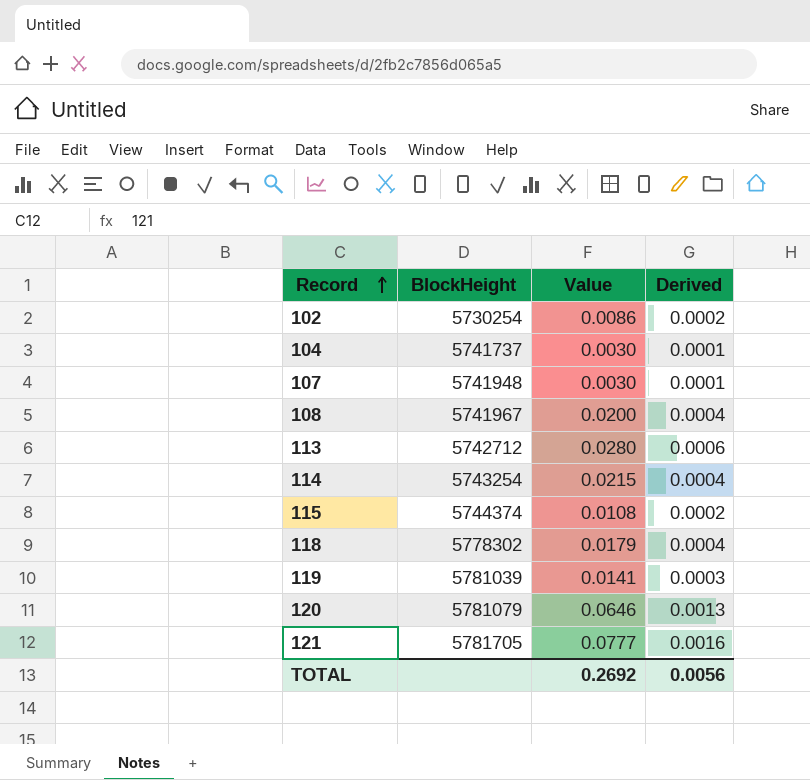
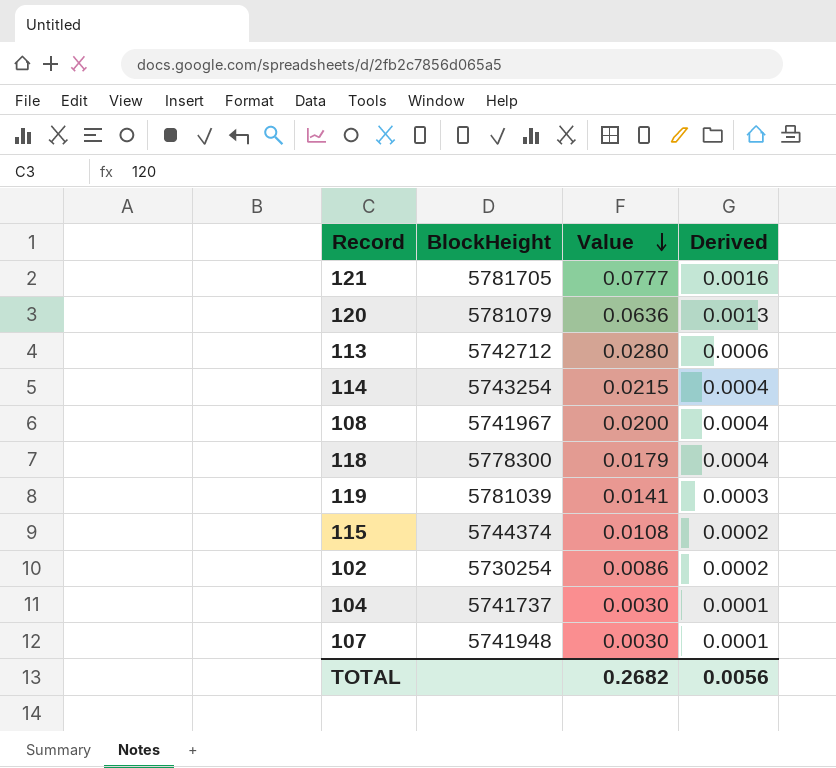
row order: Record ascending -> Value descending
120 | Value: 0.0646 -> 0.0636
118 | BlockHeight: 5778302 -> 5778300
TOTAL | Value: 0.2692 -> 0.2682

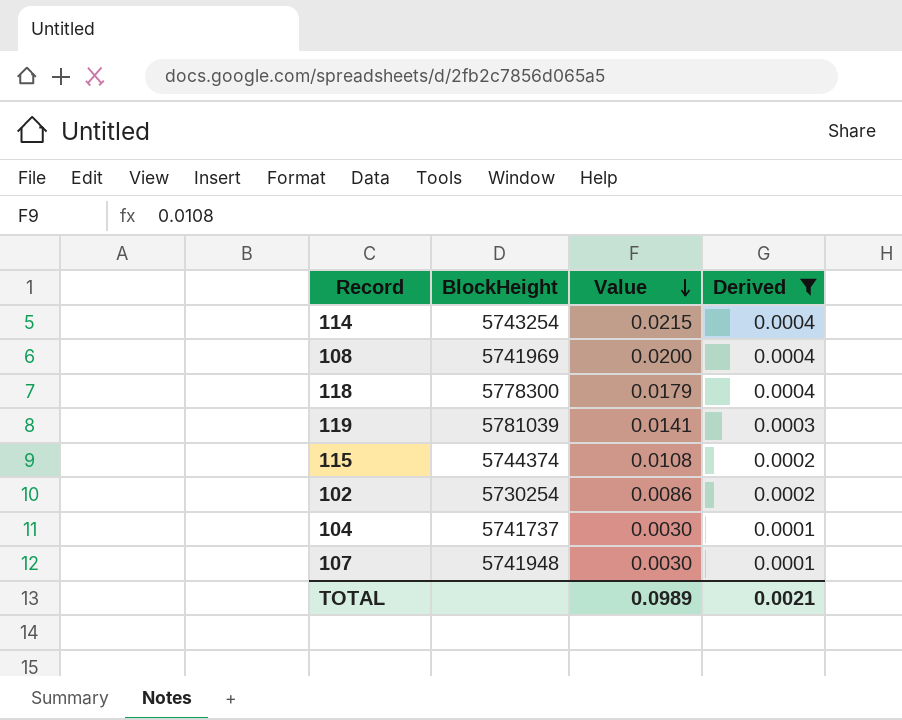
filter: none -> Derived <= 0.0004
108 | BlockHeight: 5741967 -> 5741969
TOTAL | Value: 0.2682 -> 0.0989
TOTAL | Derived: 0.0056 -> 0.0021

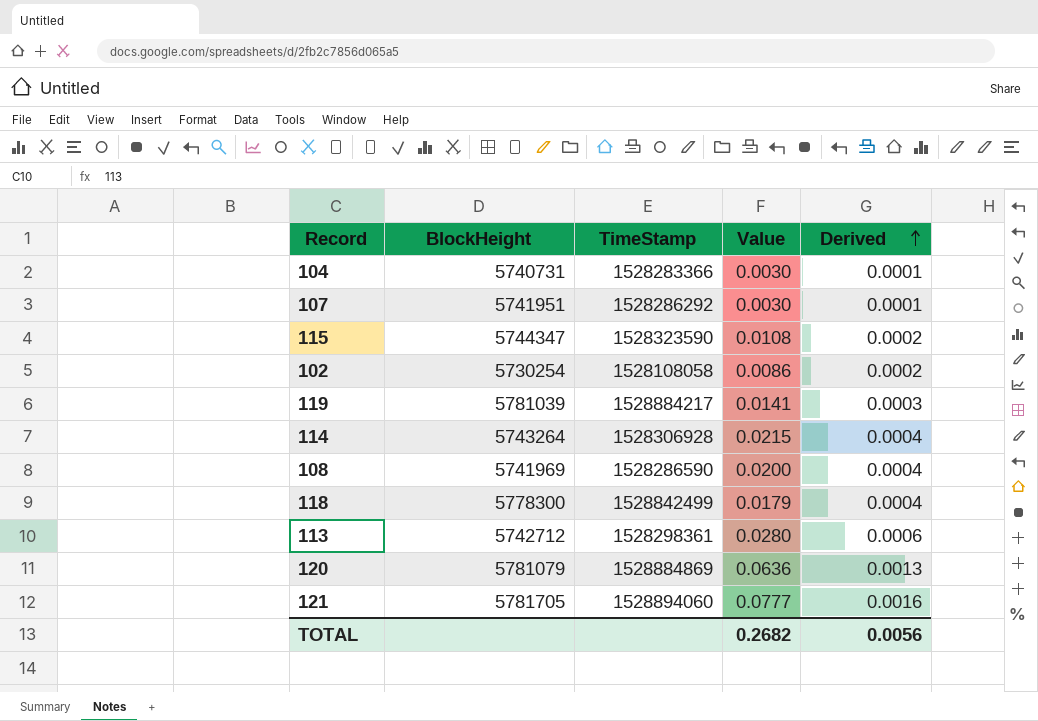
filter: Derived <= 0.0004 -> none
row order: Value descending -> Derived ascending
column TimeStamp | position: none -> 3
104 | BlockHeight: 5741737 -> 5740731
107 | BlockHeight: 5741948 -> 5741951
115 | BlockHeight: 5744374 -> 5744347
114 | BlockHeight: 5743254 -> 5743264
TOTAL | Value: 0.0989 -> 0.2682
TOTAL | Derived: 0.0021 -> 0.0056

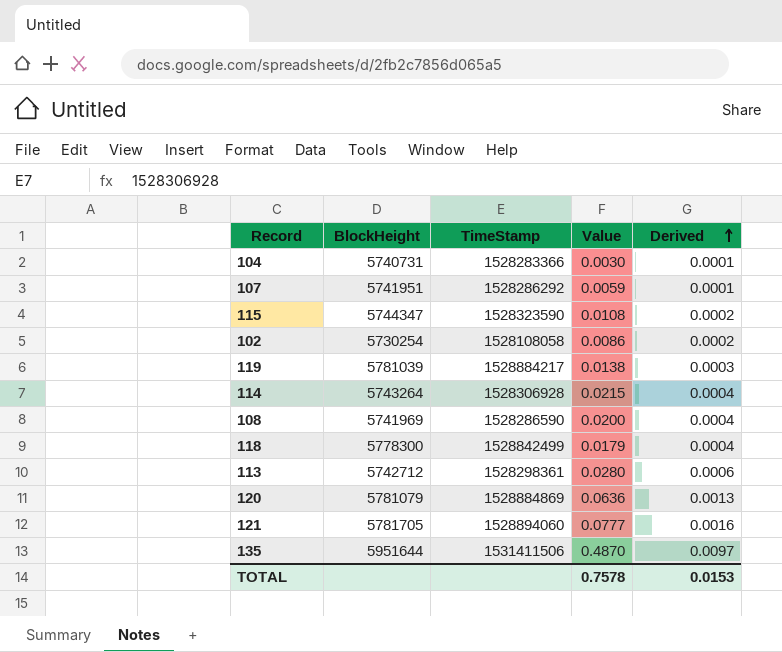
107 | Value: 0.0030 -> 0.0059
119 | Value: 0.0141 -> 0.0138
row 135: none -> 5951644 | 1531411506 | 0.4870 | 0.0097
TOTAL | Value: 0.2682 -> 0.7578
TOTAL | Derived: 0.0056 -> 0.0153

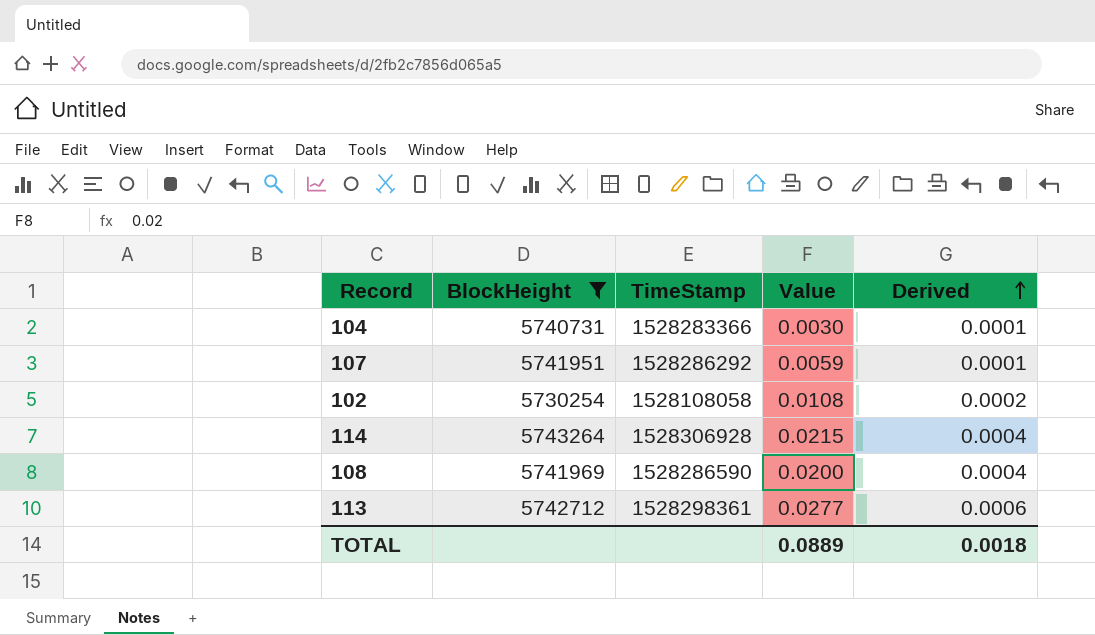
filter: none -> BlockHeight <= 5743264
102 | Value: 0.0086 -> 0.0108
113 | Value: 0.0280 -> 0.0277
TOTAL | Value: 0.7578 -> 0.0889
TOTAL | Derived: 0.0153 -> 0.0018

